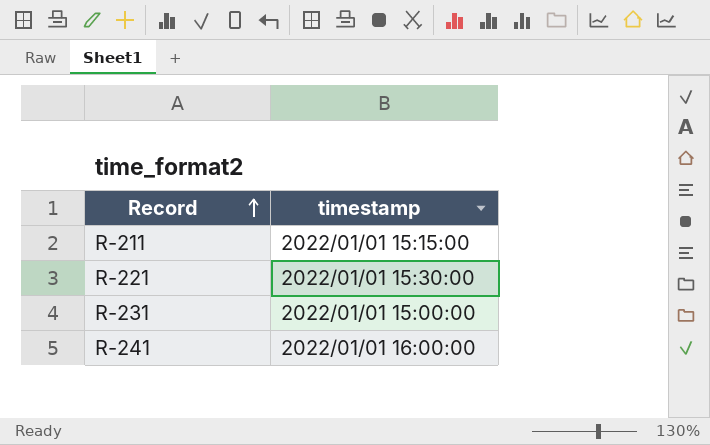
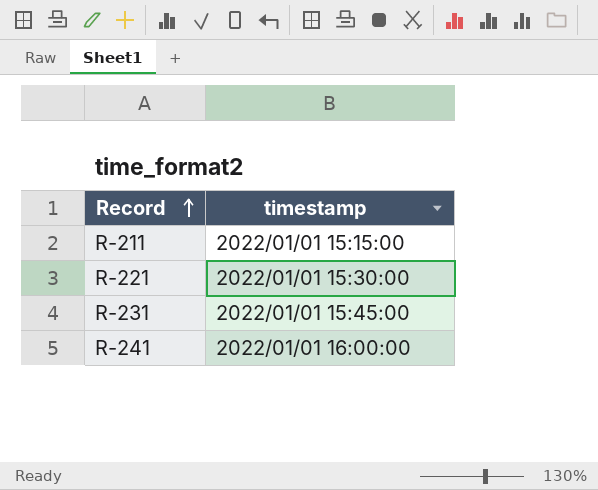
R-231 | timestamp: 2022/01/01 15:00:00 -> 2022/01/01 15:45:00

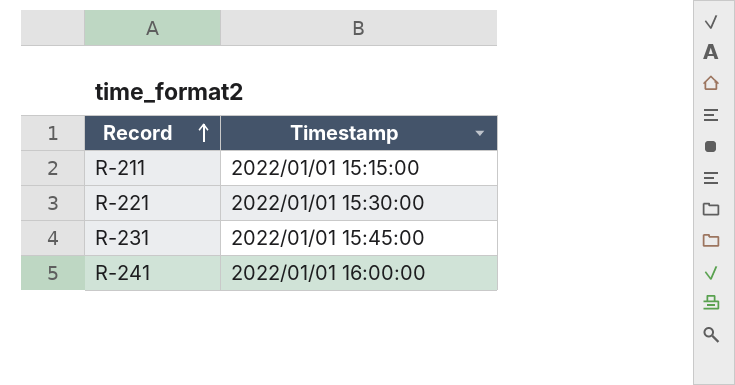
column name: timestamp -> Timestamp

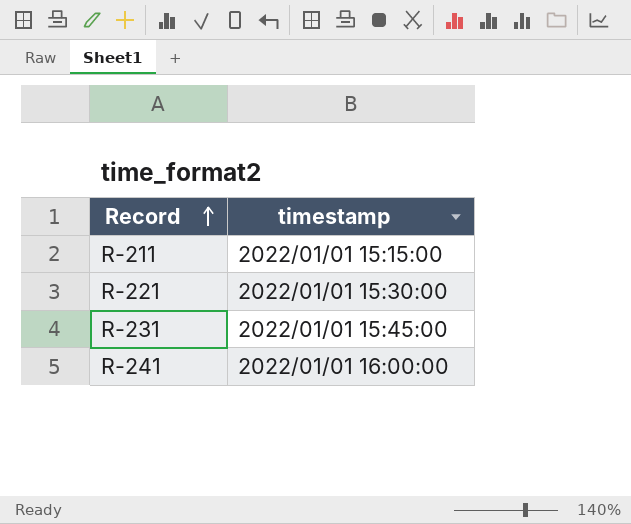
column name: Timestamp -> timestamp

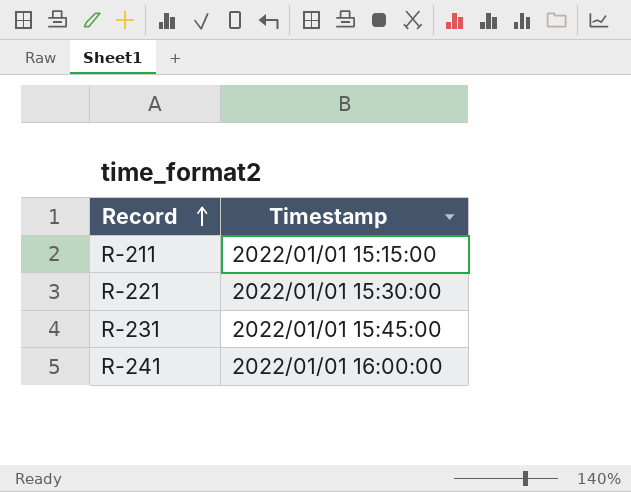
column name: timestamp -> Timestamp

